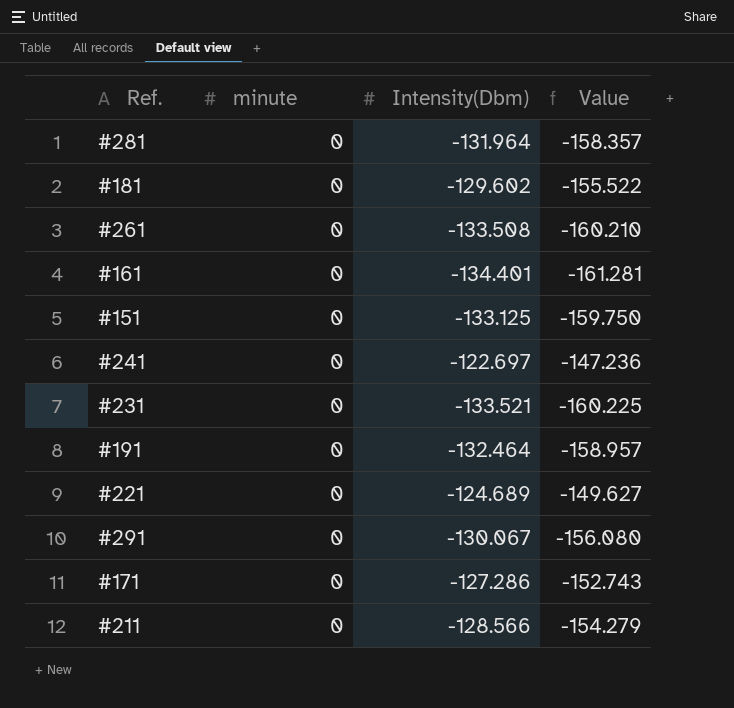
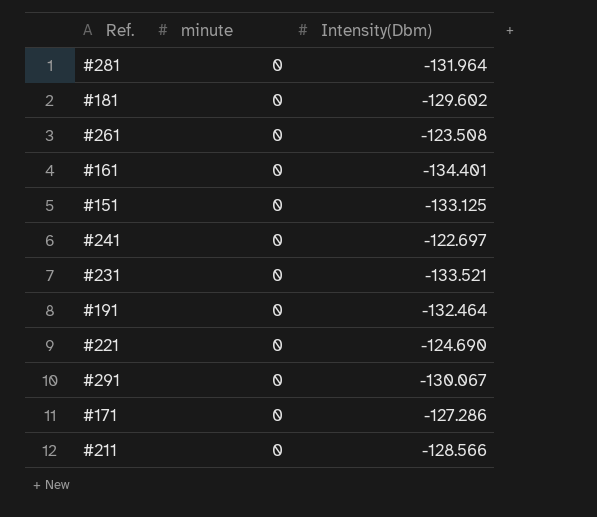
column Value | formula: [Intensity(Dbm)] * 1.2 -> none
#261 | Intensity(Dbm): -133.508 -> -123.508
#221 | Intensity(Dbm): -124.689 -> -124.690

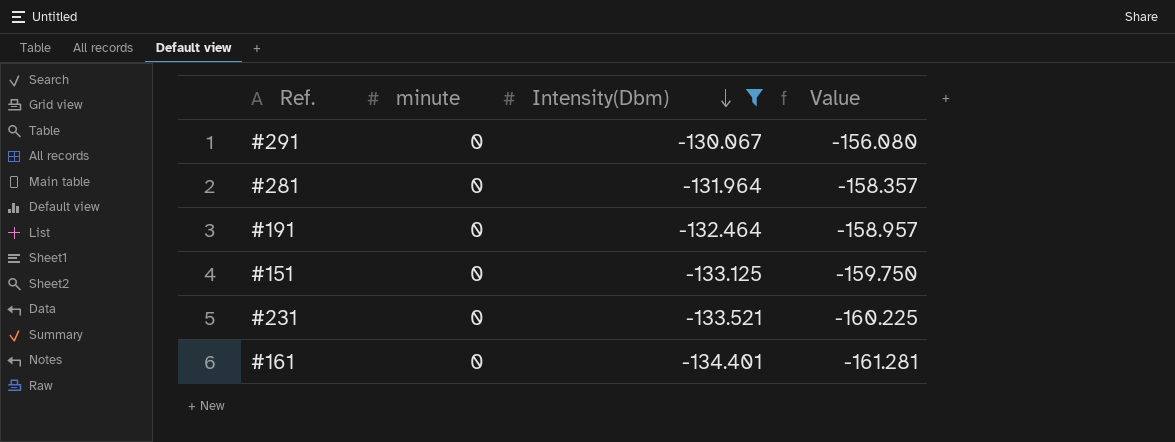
filter: none -> Intensity(Dbm) <= -130.067
row order: none -> Intensity(Dbm) descending
column Value | formula: none -> [Intensity(Dbm)] * 1.2

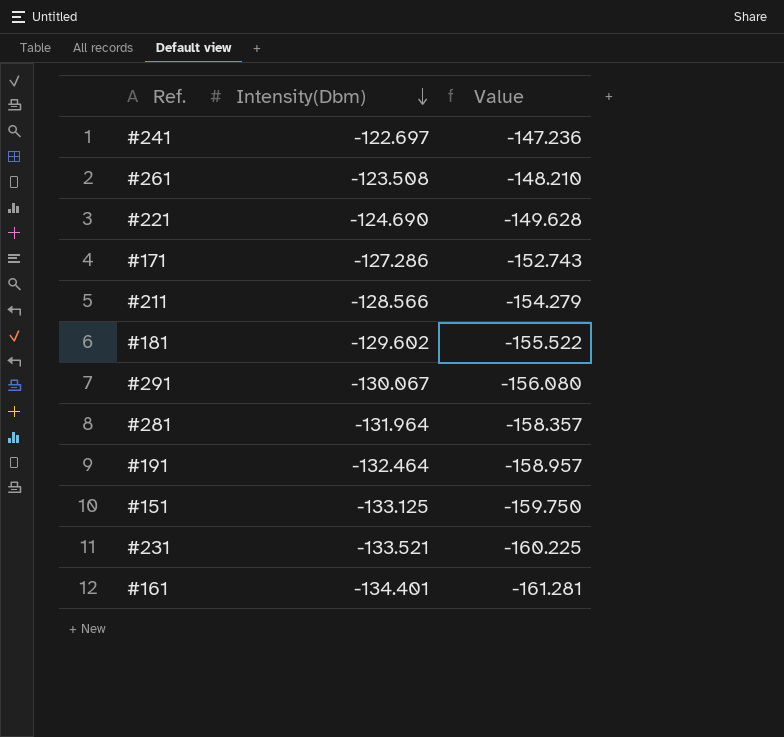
filter: Intensity(Dbm) <= -130.067 -> none
column minute | position: 2 -> none

